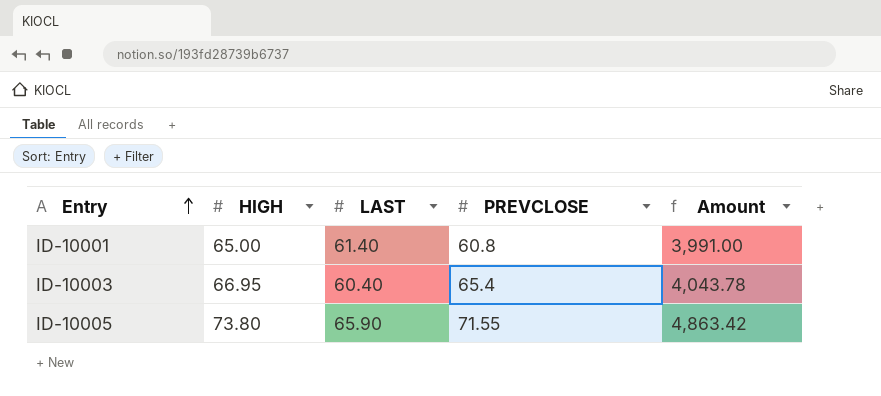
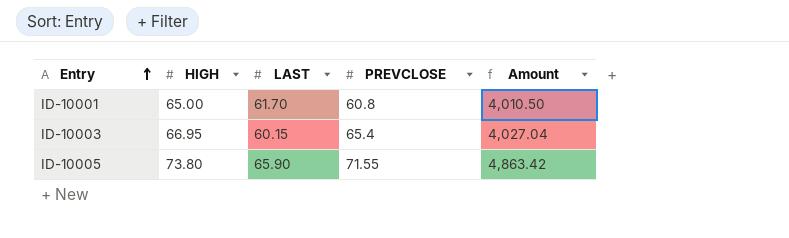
ID-10001 | LAST: 61.40 -> 61.70
ID-10001 | Amount: 3,991.00 -> 4,010.50
ID-10003 | LAST: 60.40 -> 60.15
ID-10003 | Amount: 4,043.78 -> 4,027.04

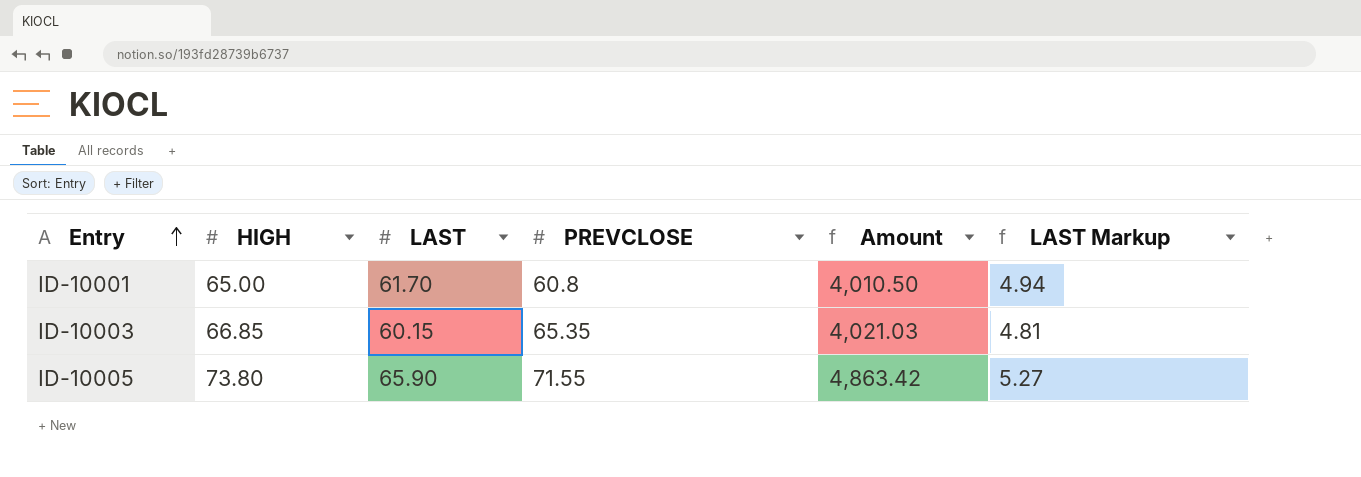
column LAST Markup | formula: none -> [LAST] * 0.08
ID-10003 | HIGH: 66.95 -> 66.85
ID-10003 | PREVCLOSE: 65.4 -> 65.35
ID-10003 | Amount: 4,027.04 -> 4,021.03

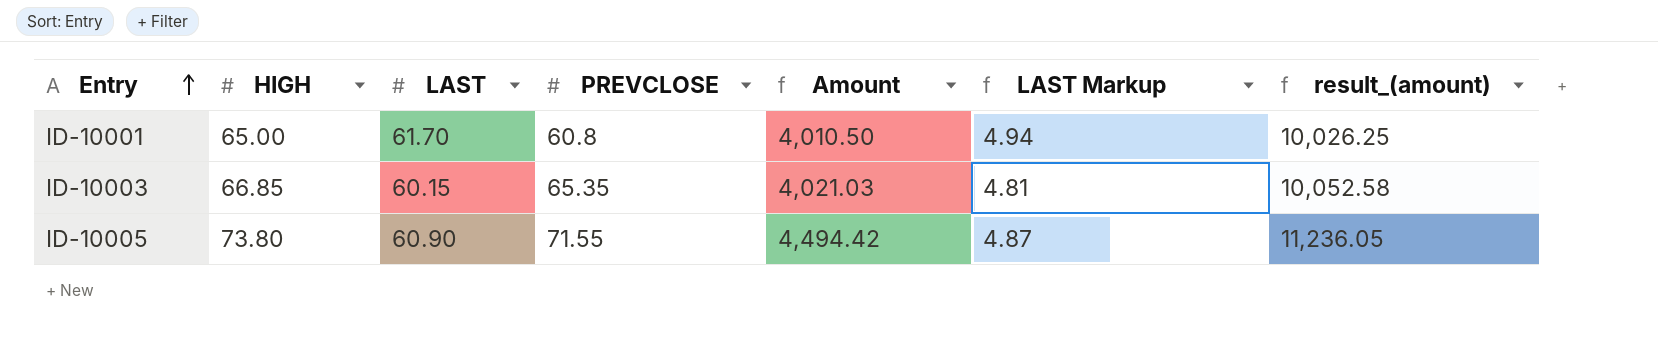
column result_(amount) | formula: none -> [Amount] * 2.5
ID-10005 | LAST: 65.90 -> 60.90
ID-10005 | Amount: 4,863.42 -> 4,494.42
ID-10005 | LAST Markup: 5.27 -> 4.87

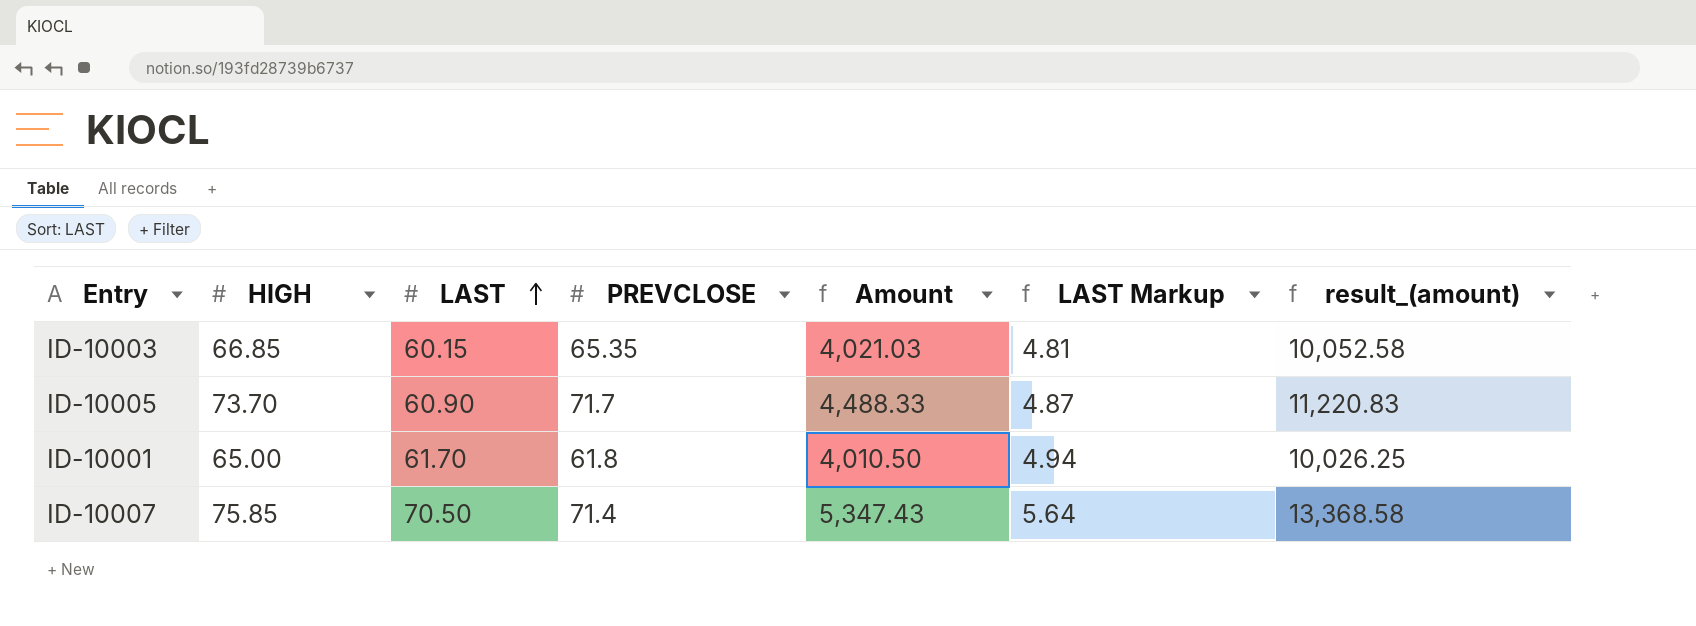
row order: Entry ascending -> LAST ascending
ID-10005 | HIGH: 73.80 -> 73.70
ID-10005 | PREVCLOSE: 71.55 -> 71.7
ID-10005 | Amount: 4,494.42 -> 4,488.33
ID-10005 | result_(amount): 11,236.05 -> 11,220.83
ID-10001 | PREVCLOSE: 60.8 -> 61.8
row ID-10007: none -> 75.85 | 70.50 | 71.4 | 5,347.43 | 5.64 | 13,368.58

